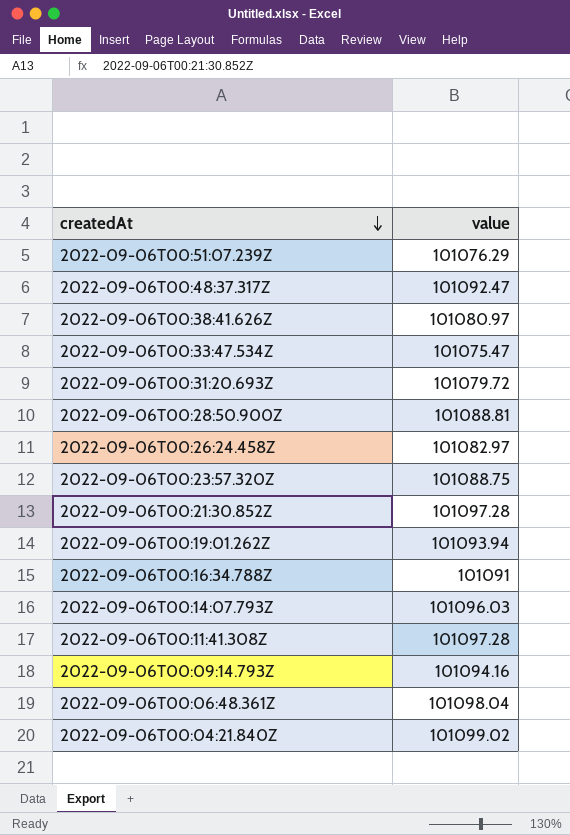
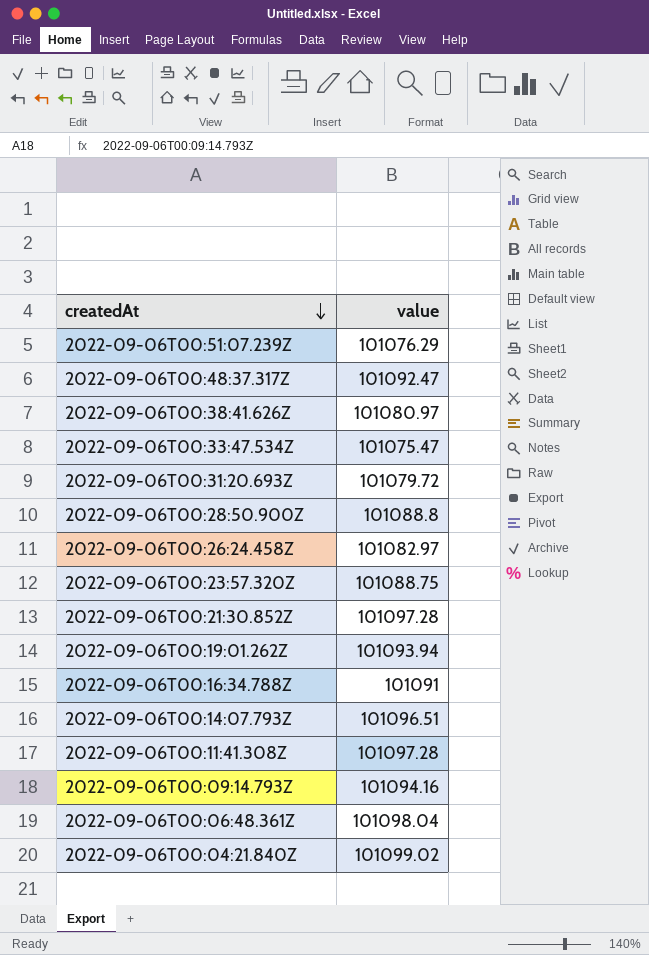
2022-09-06T00:28:50.900Z | value: 101088.81 -> 101088.8
2022-09-06T00:14:07.793Z | value: 101096.03 -> 101096.51

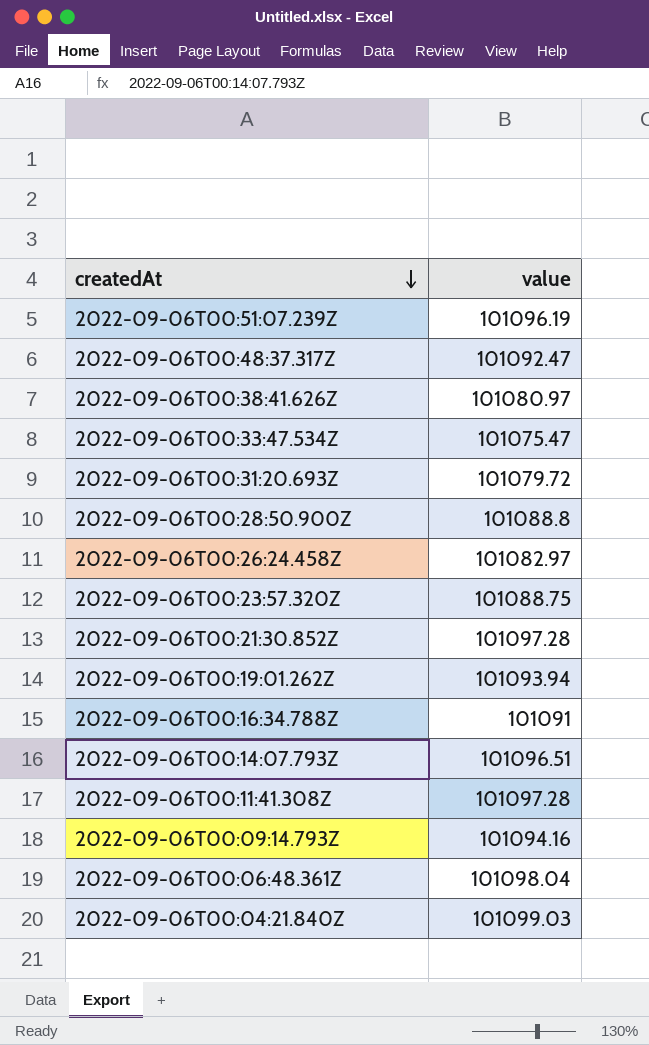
2022-09-06T00:51:07.239Z | value: 101076.29 -> 101096.19
2022-09-06T00:04:21.840Z | value: 101099.02 -> 101099.03

